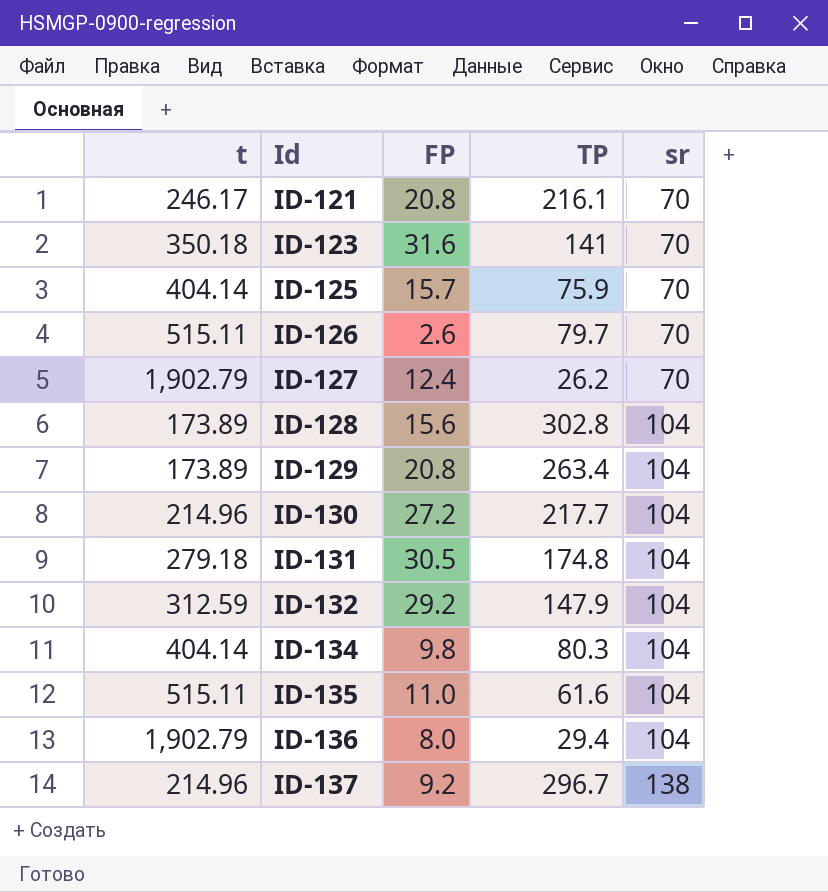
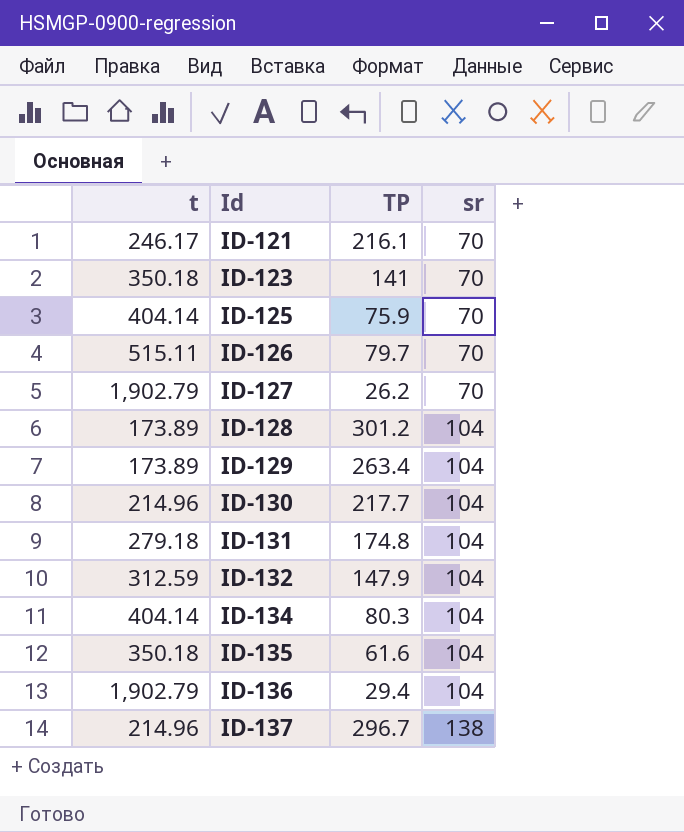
column FP | position: 3 -> none
ID-128 | TP: 302.8 -> 301.2
ID-135 | t: 515.11 -> 350.18

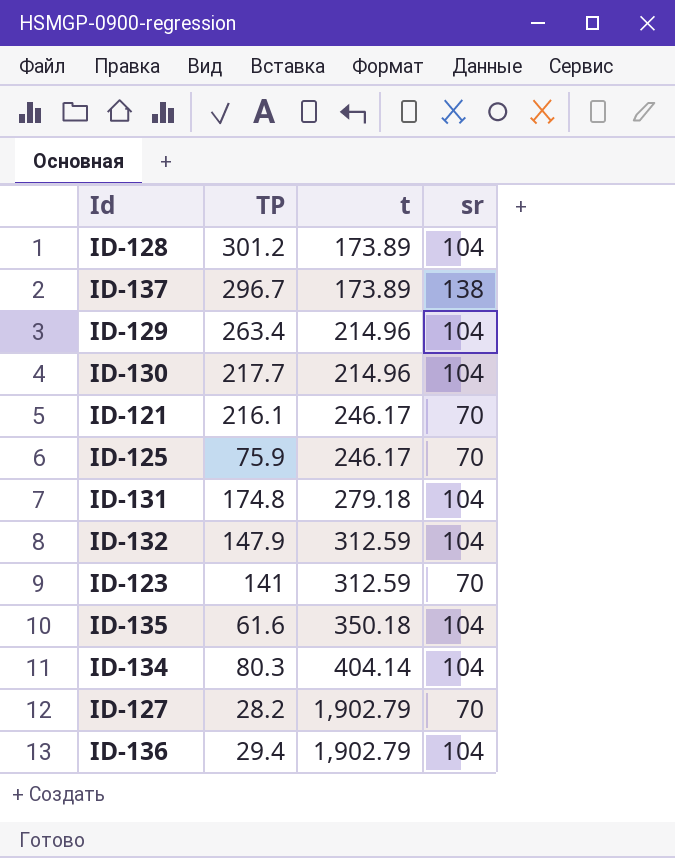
row order: Id ascending -> t ascending
column t | position: 1 -> 3
row ID-126: 515.11 | 79.7 | 70 -> none
ID-137 | t: 214.96 -> 173.89
ID-129 | t: 173.89 -> 214.96
ID-125 | t: 404.14 -> 246.17
ID-123 | t: 350.18 -> 312.59
ID-127 | TP: 26.2 -> 28.2

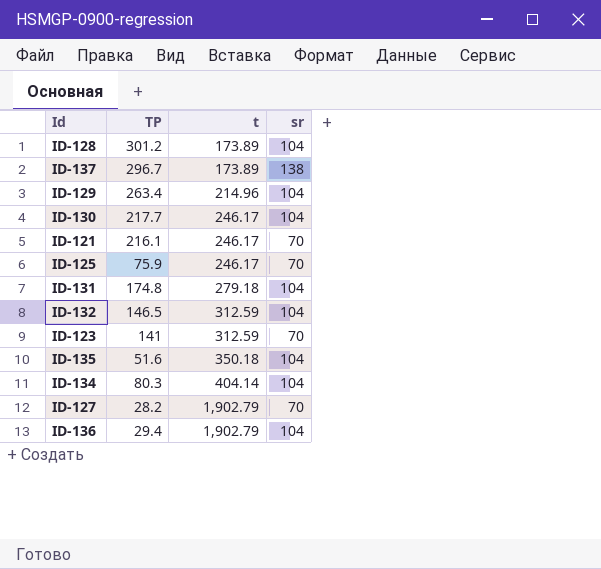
ID-130 | t: 214.96 -> 246.17
ID-132 | TP: 147.9 -> 146.5
ID-135 | TP: 61.6 -> 51.6

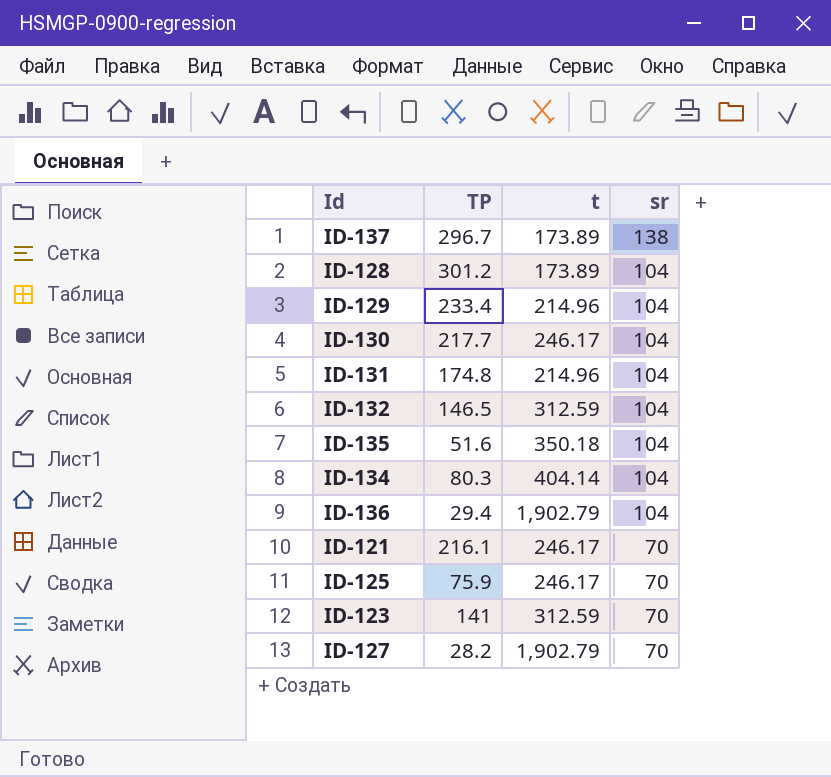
row order: t ascending -> sr descending
ID-129 | TP: 263.4 -> 233.4
ID-131 | t: 279.18 -> 214.96

